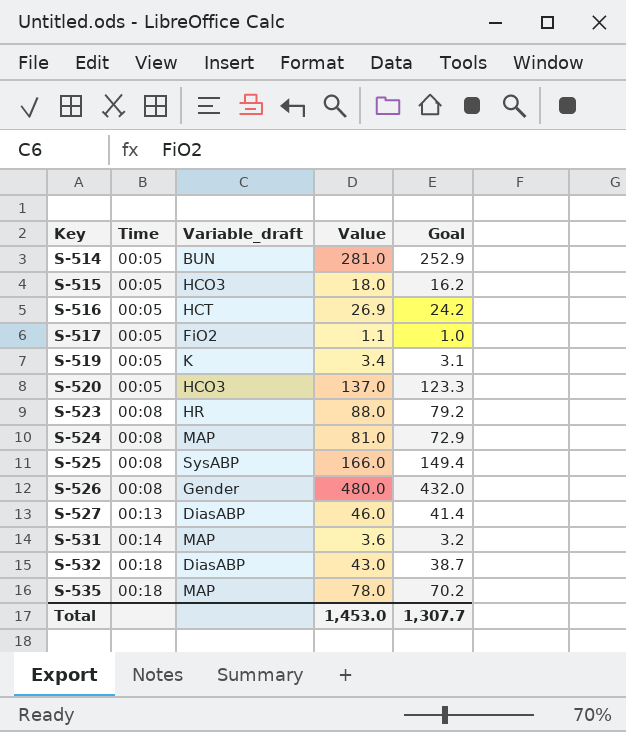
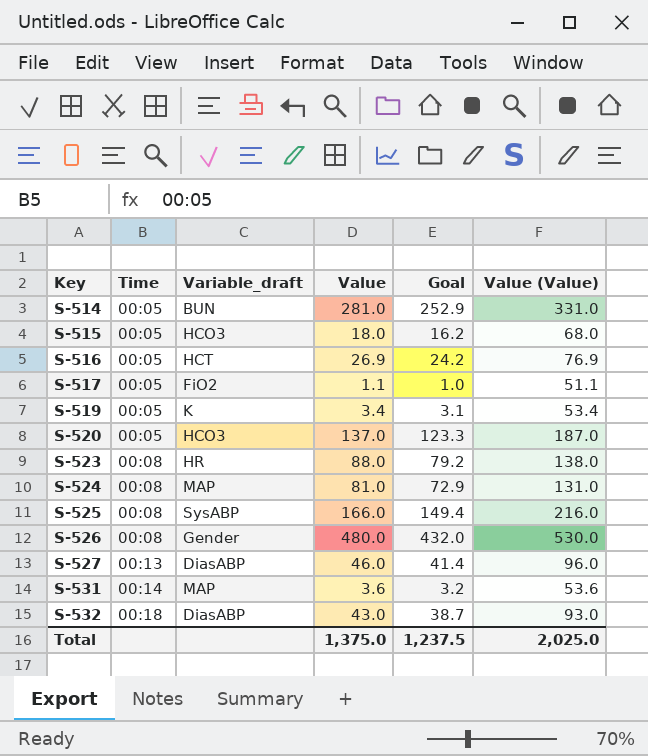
column Value (Value) | formula: none -> [Value] + 50
row S-535: 00:18 | MAP | 78.0 | 70.2 -> none
Total | Value: 1,453.0 -> 1,375.0
Total | Goal: 1,307.7 -> 1,237.5

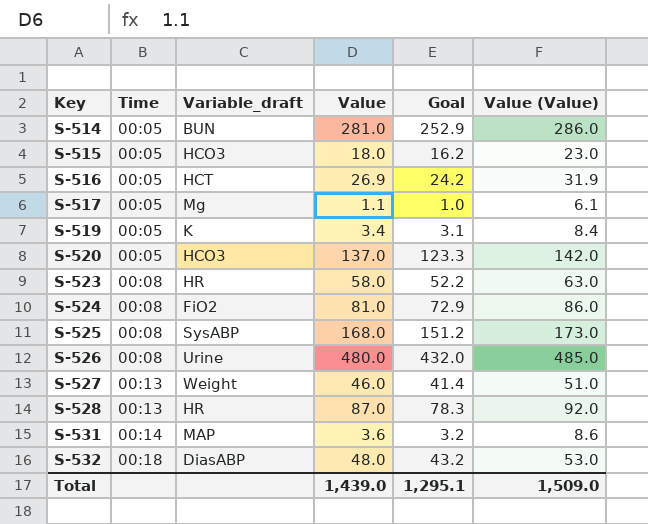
column Value (Value) | formula: [Value] + 50 -> [Value] + 5
S-517 | Variable_draft: FiO2 -> Mg
S-523 | Value: 88.0 -> 58.0
S-523 | Goal: 79.2 -> 52.2
S-524 | Variable_draft: MAP -> FiO2
S-525 | Value: 166.0 -> 168.0
S-525 | Goal: 149.4 -> 151.2
S-526 | Variable_draft: Gender -> Urine
S-527 | Variable_draft: DiasABP -> Weight
row S-528: none -> 00:13 | HR | 87.0 | 78.3 | 92.0
S-532 | Value: 43.0 -> 48.0
S-532 | Goal: 38.7 -> 43.2
Total | Value: 1,375.0 -> 1,439.0
Total | Goal: 1,237.5 -> 1,295.1
Total | Value (Value): 2,025.0 -> 1,509.0

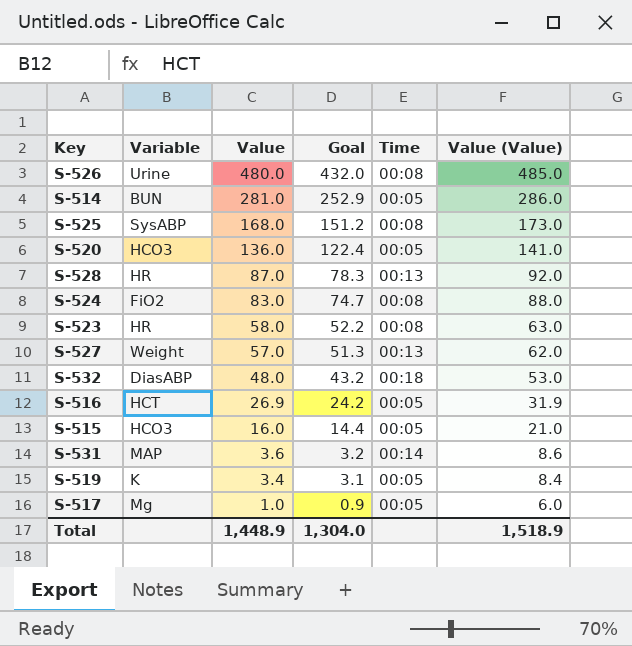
row order: Key ascending -> Value descending
column name: Variable_draft -> Variable
column Time | position: 2 -> 5
S-520 | Value: 137.0 -> 136.0
S-520 | Goal: 123.3 -> 122.4
S-520 | Value (Value): 142.0 -> 141.0
S-524 | Value: 81.0 -> 83.0
S-524 | Goal: 72.9 -> 74.7
S-524 | Value (Value): 86.0 -> 88.0
S-527 | Value: 46.0 -> 57.0
S-527 | Goal: 41.4 -> 51.3
S-527 | Value (Value): 51.0 -> 62.0
S-515 | Value: 18.0 -> 16.0
S-515 | Goal: 16.2 -> 14.4
S-515 | Value (Value): 23.0 -> 21.0
S-517 | Value: 1.1 -> 1.0
S-517 | Goal: 1.0 -> 0.9
S-517 | Value (Value): 6.1 -> 6.0
Total | Value: 1,439.0 -> 1,448.9
Total | Goal: 1,295.1 -> 1,304.0
Total | Value (Value): 1,509.0 -> 1,518.9

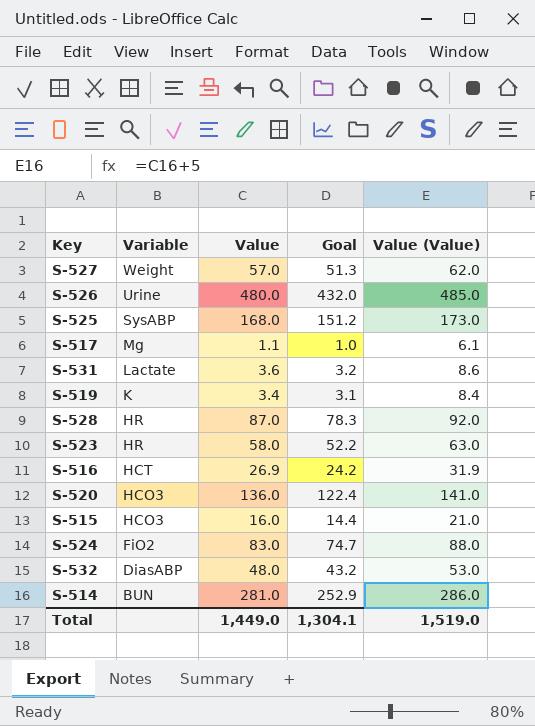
row order: Value descending -> Variable descending
column Time | position: 5 -> none
S-517 | Value: 1.0 -> 1.1
S-517 | Goal: 0.9 -> 1.0
S-517 | Value (Value): 6.0 -> 6.1
S-531 | Variable: MAP -> Lactate
Total | Value: 1,448.9 -> 1,449.0
Total | Goal: 1,304.0 -> 1,304.1
Total | Value (Value): 1,518.9 -> 1,519.0

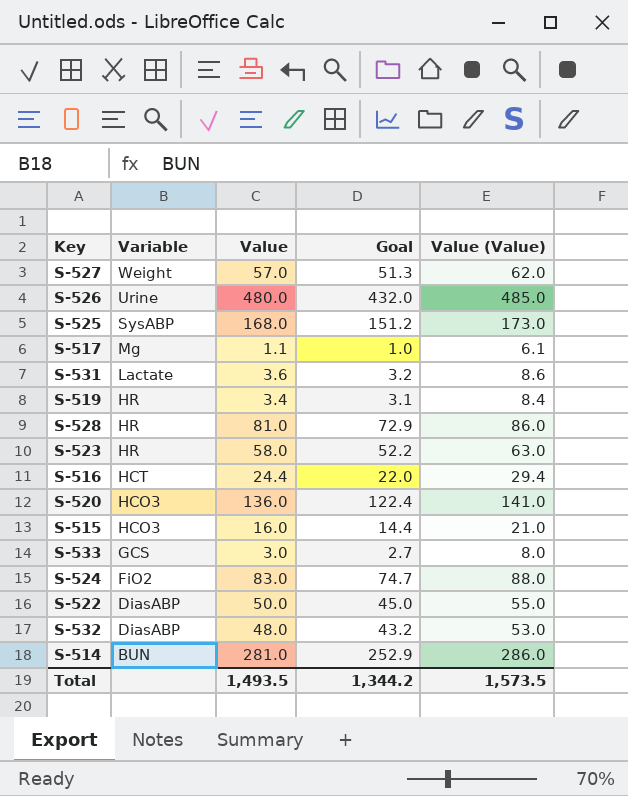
S-519 | Variable: K -> HR
S-528 | Value: 87.0 -> 81.0
S-528 | Goal: 78.3 -> 72.9
S-528 | Value (Value): 92.0 -> 86.0
S-516 | Value: 26.9 -> 24.4
S-516 | Goal: 24.2 -> 22.0
S-516 | Value (Value): 31.9 -> 29.4
row S-533: none -> GCS | 3.0 | 2.7 | 8.0
row S-522: none -> DiasABP | 50.0 | 45.0 | 55.0
Total | Value: 1,449.0 -> 1,493.5
Total | Goal: 1,304.1 -> 1,344.2
Total | Value (Value): 1,519.0 -> 1,573.5

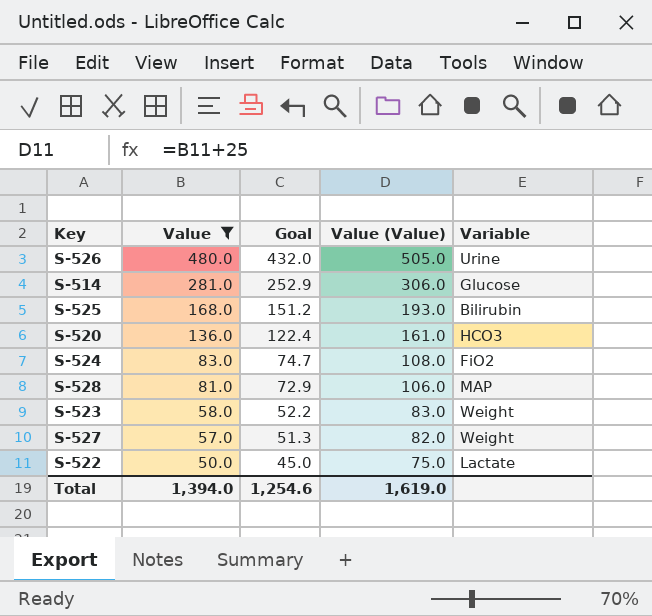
filter: none -> Value >= 50.0
row order: Variable descending -> Value descending
column Value (Value) | formula: [Value] + 5 -> [Value] + 25
column Variable | position: 2 -> 5
S-514 | Variable: BUN -> Glucose
S-525 | Variable: SysABP -> Bilirubin
S-528 | Variable: HR -> MAP
S-523 | Variable: HR -> Weight
S-522 | Variable: DiasABP -> Lactate
Total | Value: 1,493.5 -> 1,394.0
Total | Goal: 1,344.2 -> 1,254.6
Total | Value (Value): 1,573.5 -> 1,619.0

